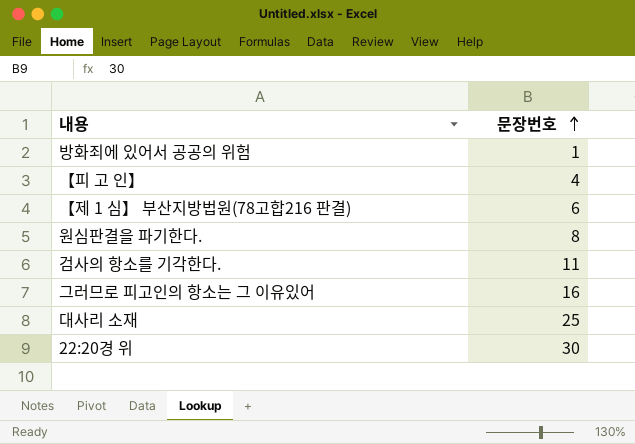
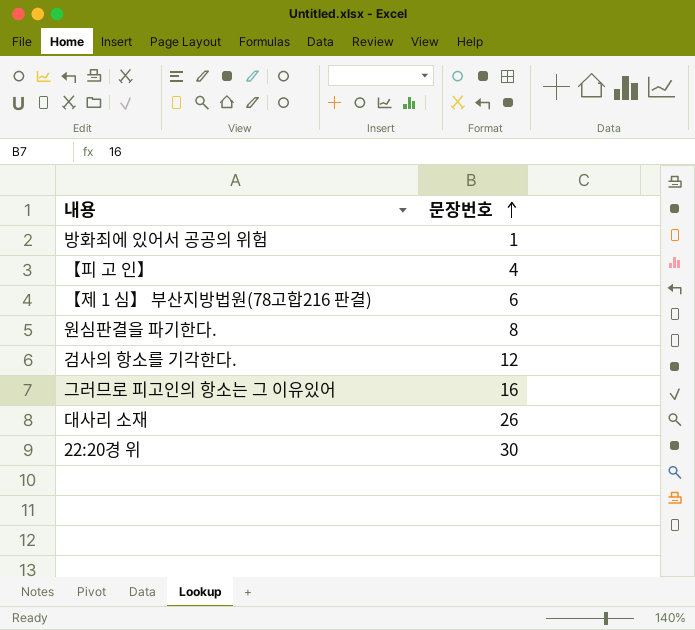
검사의 항소를 기각한다. | 문장번호: 11 -> 12
대사리 소재 | 문장번호: 25 -> 26

